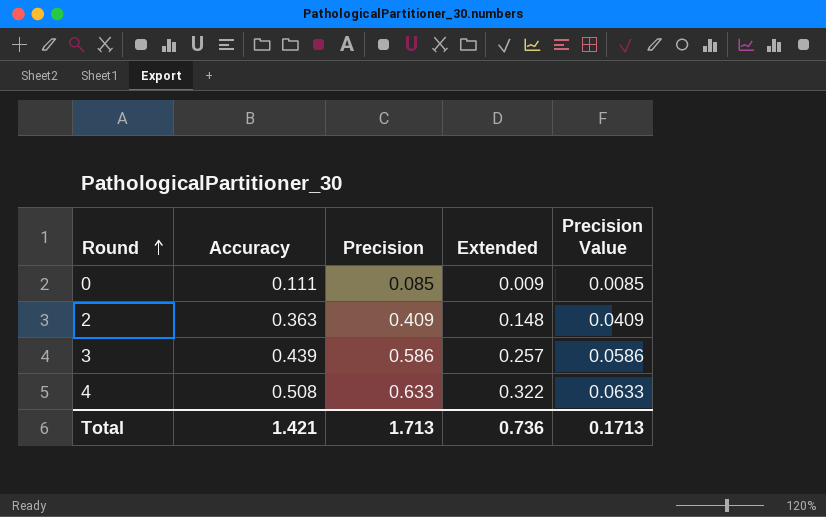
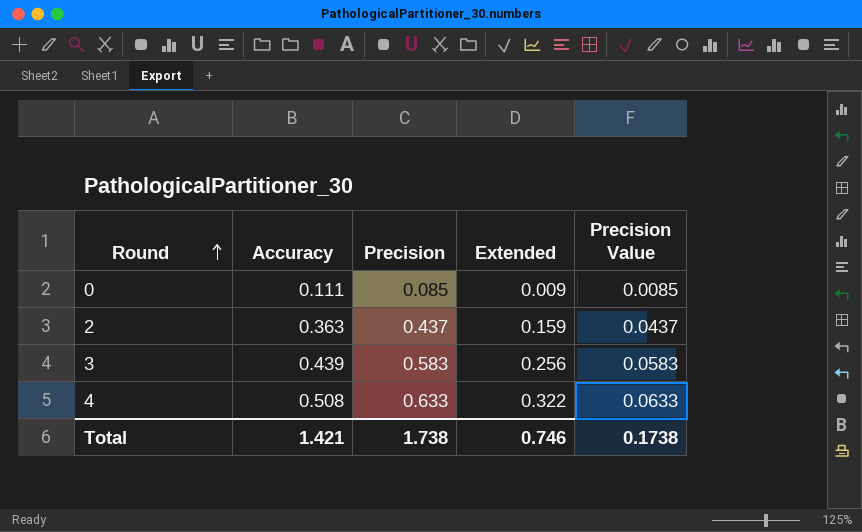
2 | Precision: 0.409 -> 0.437
2 | Extended: 0.148 -> 0.159
2 | Precision Value: 0.0409 -> 0.0437
3 | Precision: 0.586 -> 0.583
3 | Extended: 0.257 -> 0.256
3 | Precision Value: 0.0586 -> 0.0583
Total | Precision: 1.713 -> 1.738
Total | Extended: 0.736 -> 0.746
Total | Precision Value: 0.1713 -> 0.1738

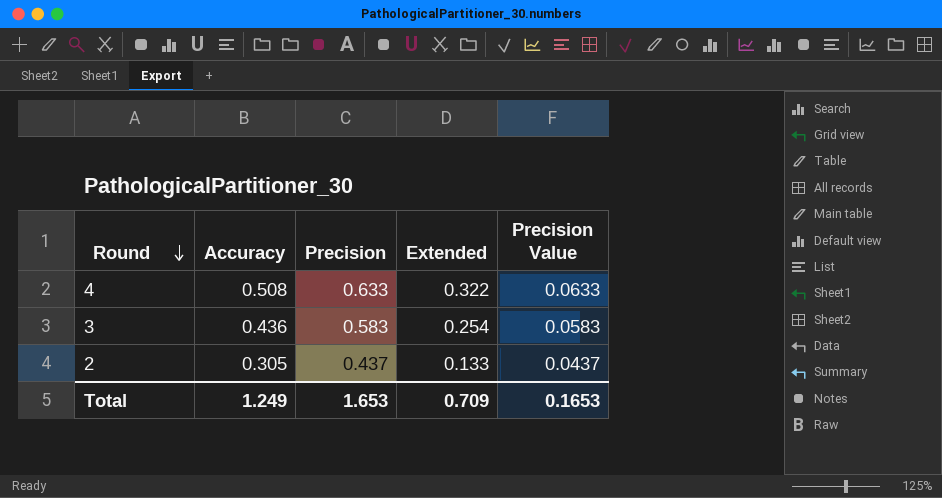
row order: Round ascending -> Round descending
row 0: 0.111 | 0.085 | 0.009 | 0.0085 -> none
3 | Accuracy: 0.439 -> 0.436
3 | Extended: 0.256 -> 0.254
2 | Accuracy: 0.363 -> 0.305
2 | Extended: 0.159 -> 0.133
Total | Accuracy: 1.421 -> 1.249
Total | Precision: 1.738 -> 1.653
Total | Extended: 0.746 -> 0.709
Total | Precision Value: 0.1738 -> 0.1653

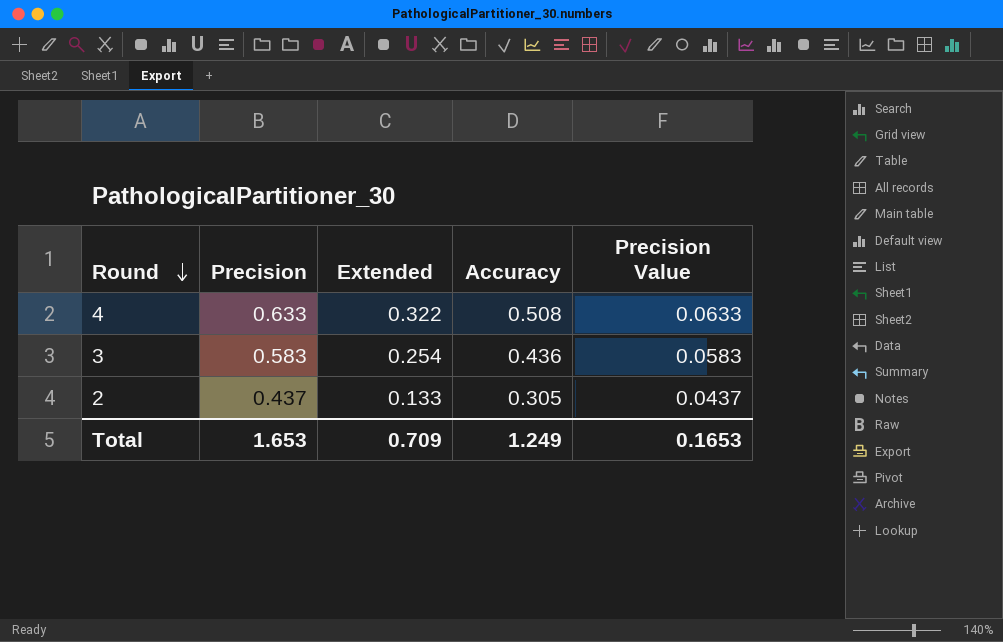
column Accuracy | position: 2 -> 4

